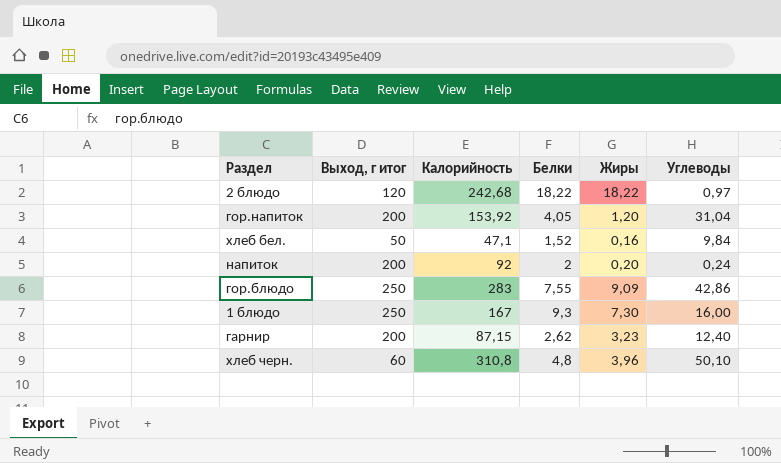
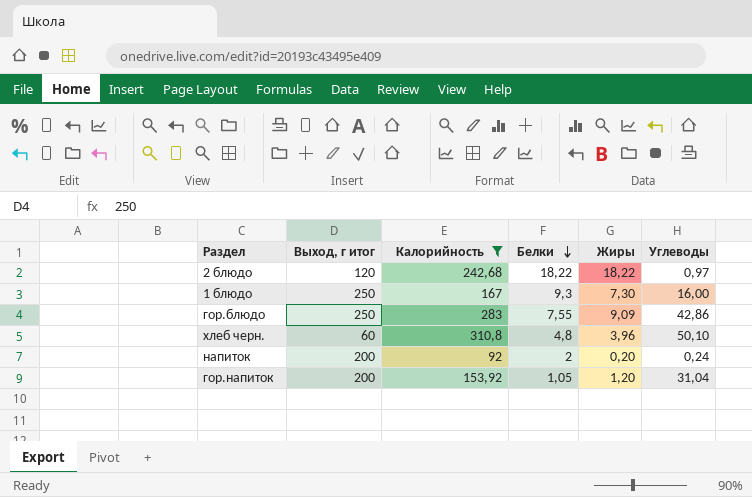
filter: none -> Калорийность >= 92
row order: none -> Белки descending
гор.напиток | Белки: 4,05 -> 1,05

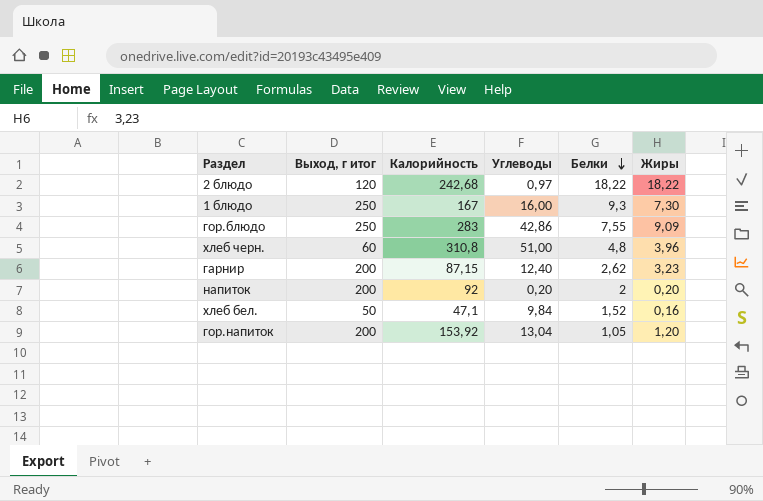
filter: Калорийность >= 92 -> none
column Углеводы | position: 6 -> 4
хлеб черн. | Углеводы: 50,10 -> 51,00
напиток | Углеводы: 0,24 -> 0,20
гор.напиток | Углеводы: 31,04 -> 13,04

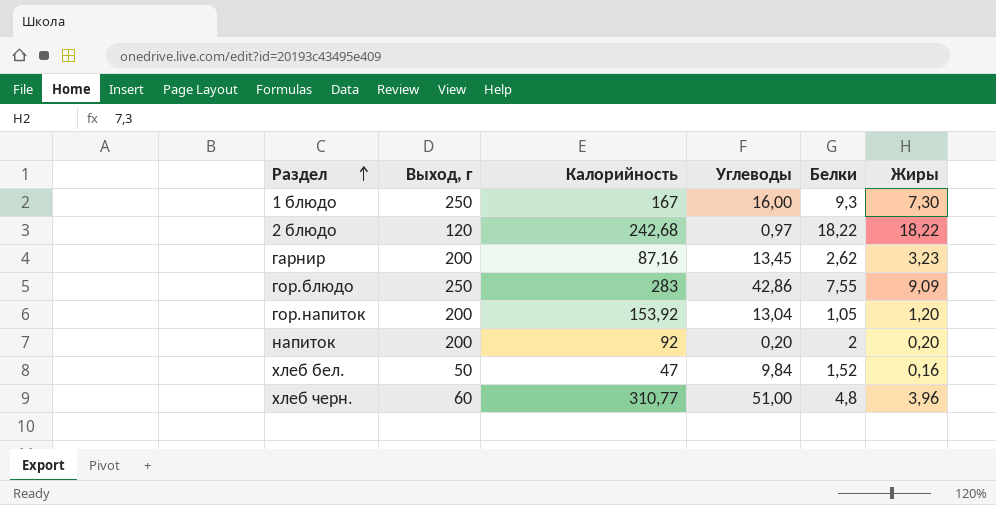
row order: Белки descending -> Раздел ascending
column name: Выход, г итог -> Выход, г
гарнир | Калорийность: 87,15 -> 87,16
гарнир | Углеводы: 12,40 -> 13,45
хлеб бел. | Калорийность: 47,1 -> 47
хлеб черн. | Калорийность: 310,8 -> 310,77

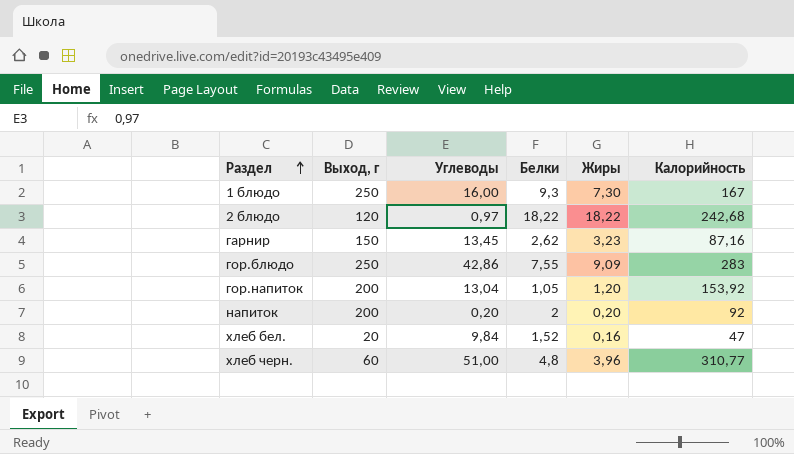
column Калорийность | position: 3 -> 6
гарнир | Выход, г: 200 -> 150
хлеб бел. | Выход, г: 50 -> 20

